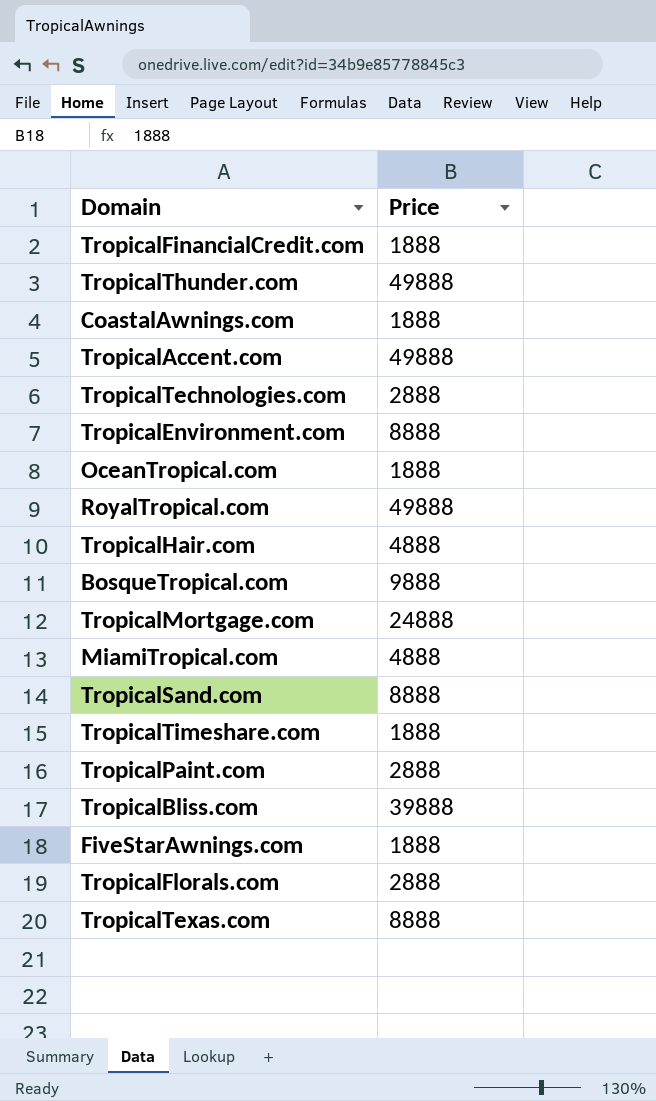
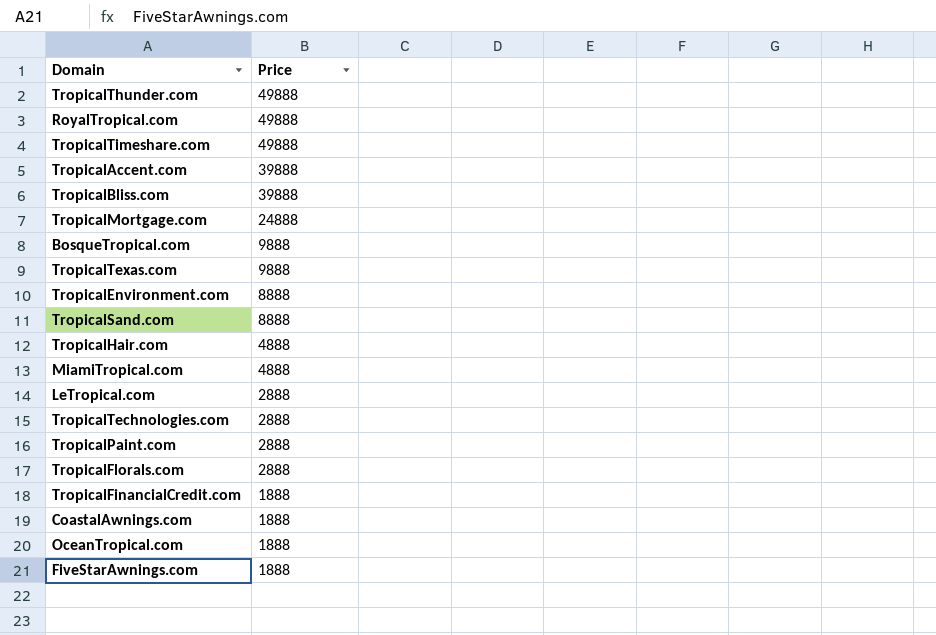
row order: none -> Price descending
TropicalTimeshare.com | Price: 1888 -> 49888
TropicalAccent.com | Price: 49888 -> 39888
TropicalTexas.com | Price: 8888 -> 9888
row LeTropical.com: none -> 2888

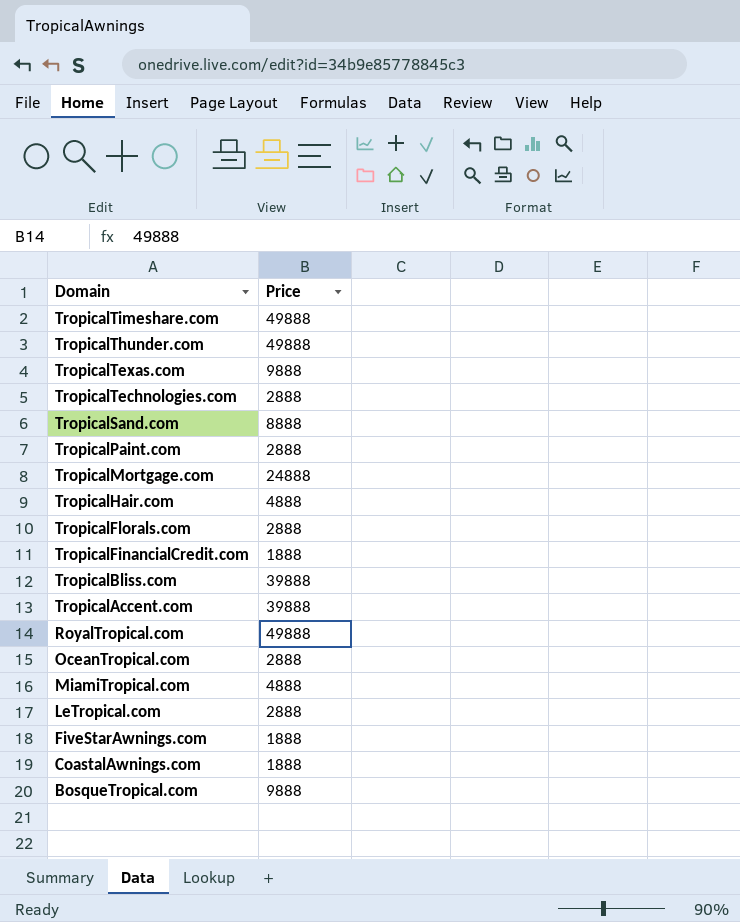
row order: Price descending -> Domain descending
row TropicalEnvironment.com: 8888 -> none
OceanTropical.com | Price: 1888 -> 2888

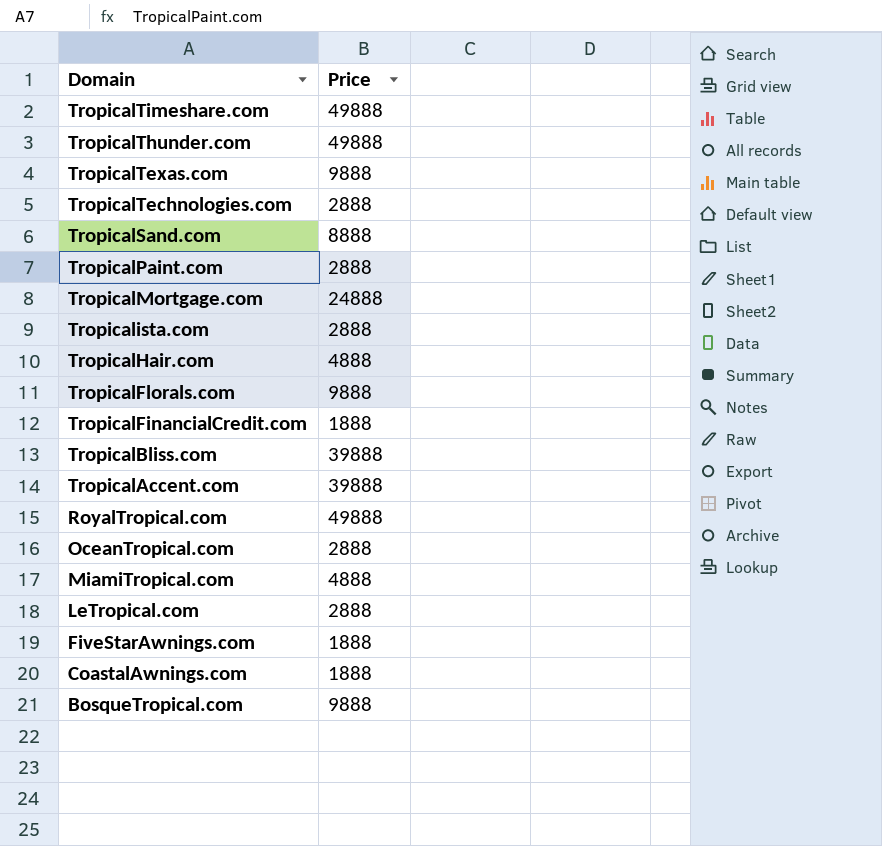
row Tropicalista.com: none -> 2888
TropicalFlorals.com | Price: 2888 -> 9888

